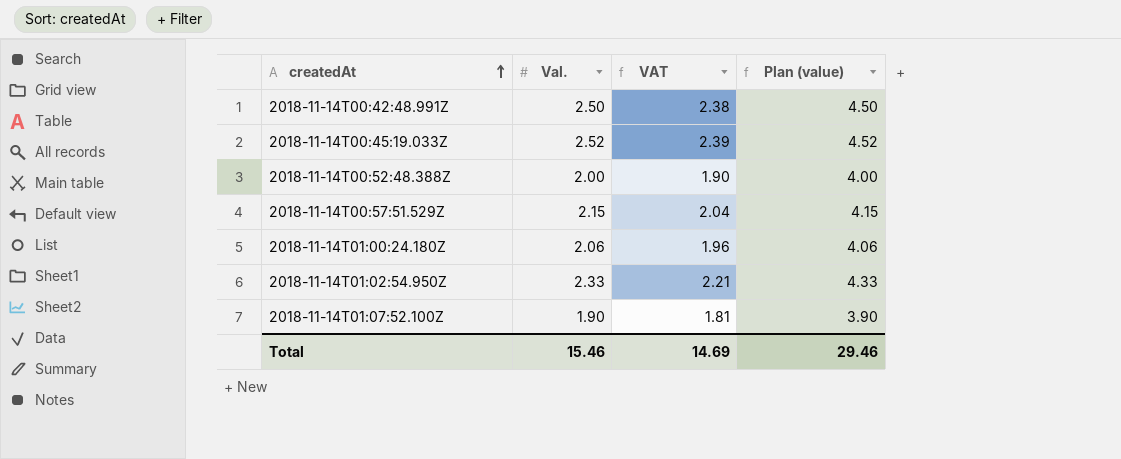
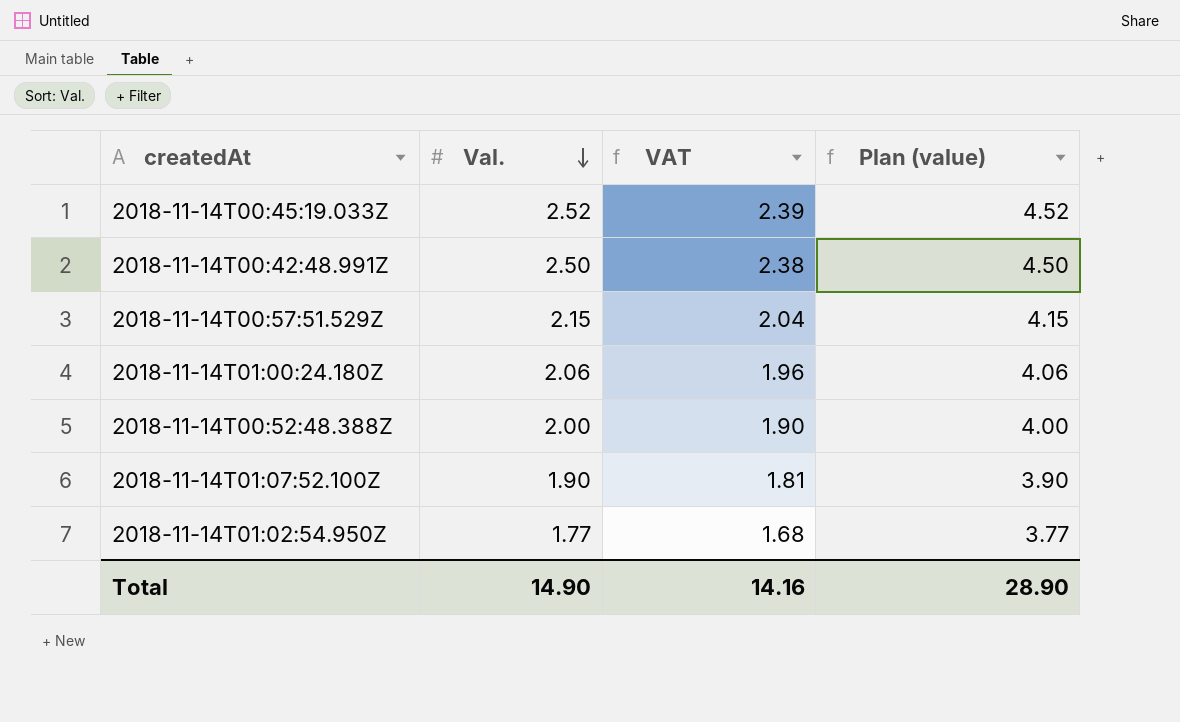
row order: createdAt ascending -> Val. descending
2018-11-14T01:02:54.950Z | Val.: 2.33 -> 1.77
2018-11-14T01:02:54.950Z | VAT: 2.21 -> 1.68
2018-11-14T01:02:54.950Z | Plan (value): 4.33 -> 3.77
Total | Val.: 15.46 -> 14.90
Total | VAT: 14.69 -> 14.16
Total | Plan (value): 29.46 -> 28.90

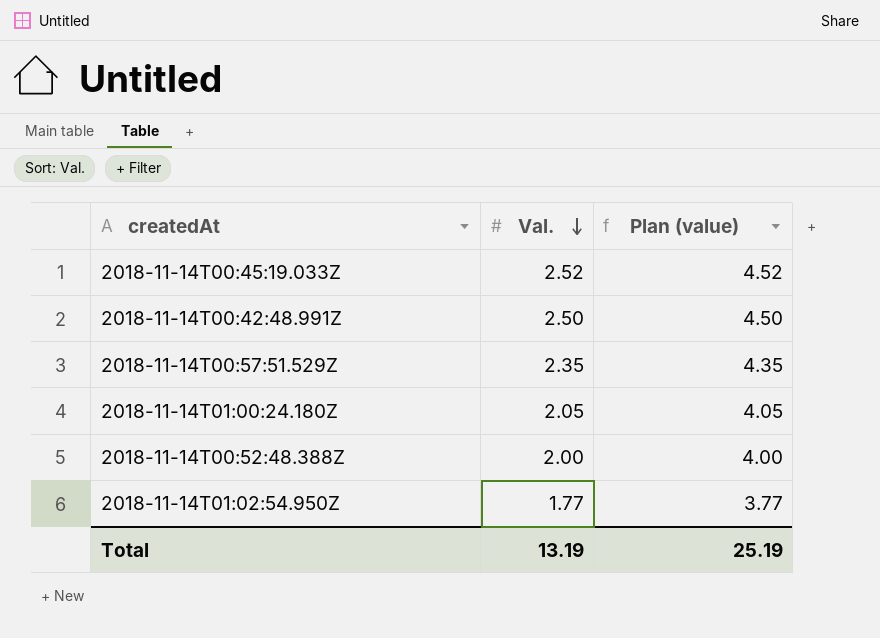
column VAT | formula: [Val.] * 0.95 -> none
row 2018-11-14T01:07:52.100Z: 1.90 | 1.81 | 3.90 -> none
2018-11-14T00:57:51.529Z | Val.: 2.15 -> 2.35
2018-11-14T00:57:51.529Z | Plan (value): 4.15 -> 4.35
2018-11-14T01:00:24.180Z | Val.: 2.06 -> 2.05
2018-11-14T01:00:24.180Z | Plan (value): 4.06 -> 4.05
Total | Val.: 14.90 -> 13.19
Total | Plan (value): 28.90 -> 25.19

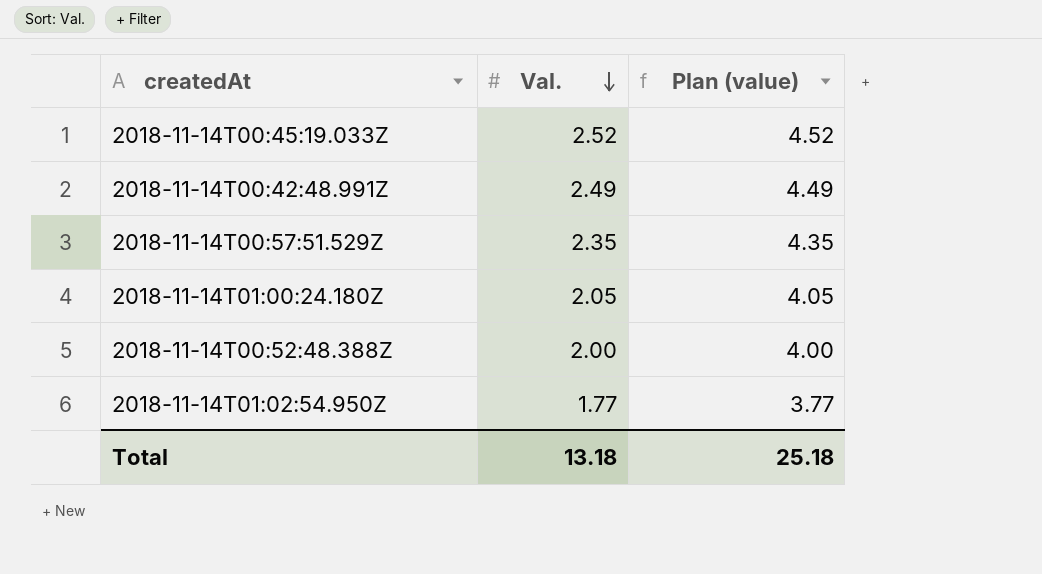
2018-11-14T00:42:48.991Z | Val.: 2.50 -> 2.49
2018-11-14T00:42:48.991Z | Plan (value): 4.50 -> 4.49
Total | Val.: 13.19 -> 13.18
Total | Plan (value): 25.19 -> 25.18

